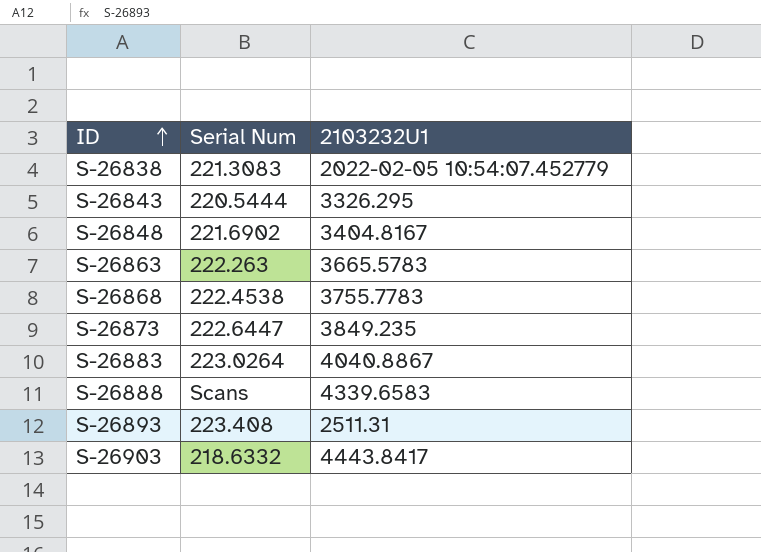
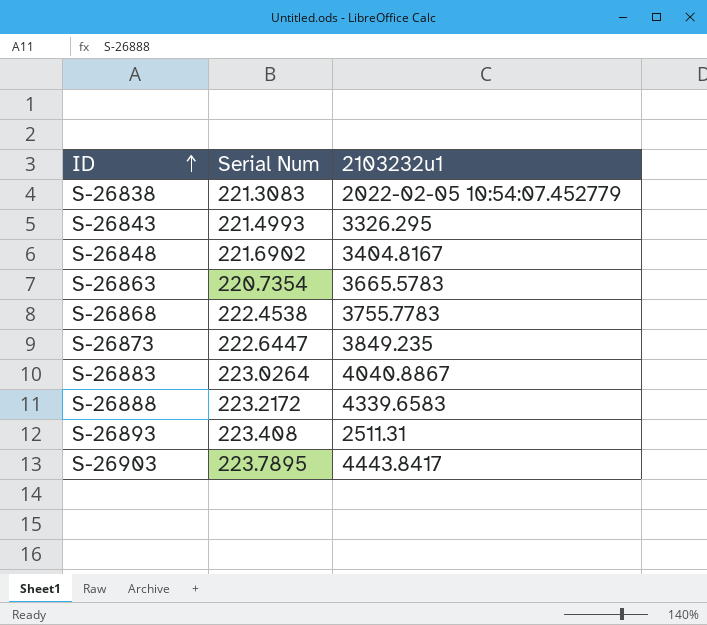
column name: 2103232U1 -> 2103232u1
S-26843 | Serial Num: 220.5444 -> 221.4993
S-26863 | Serial Num: 222.263 -> 220.7354
S-26888 | Serial Num: Scans -> 223.2172
S-26903 | Serial Num: 218.6332 -> 223.7895

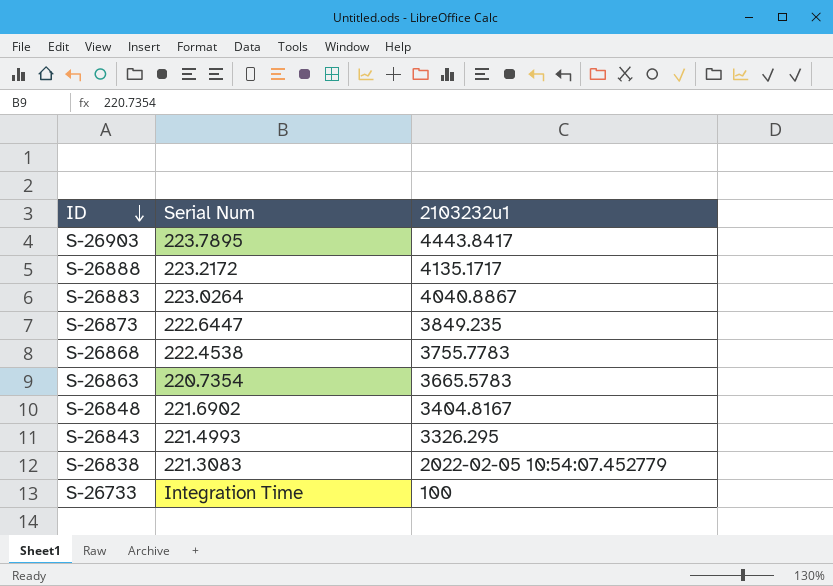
row order: ID ascending -> ID descending
row S-26893: 223.408 | 2511.31 -> none
S-26888 | 2103232u1: 4339.6583 -> 4135.1717
row S-26733: none -> Integration Time | 100

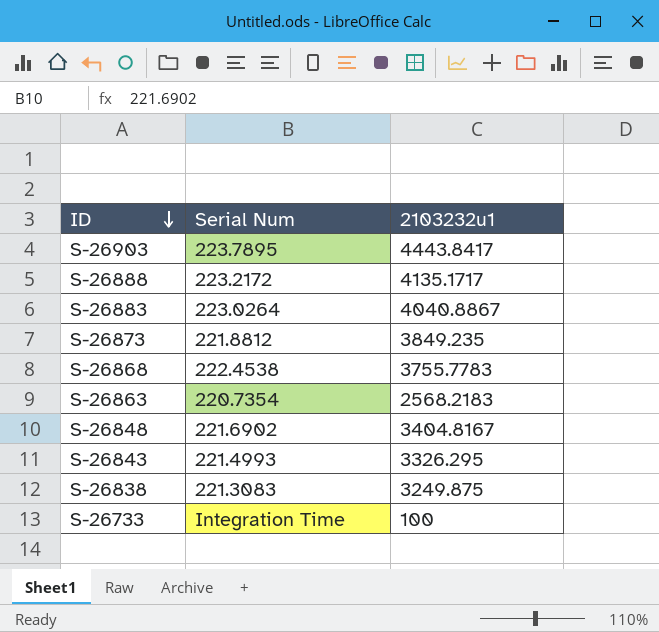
S-26873 | Serial Num: 222.6447 -> 221.8812
S-26863 | 2103232u1: 3665.5783 -> 2568.2183
S-26838 | 2103232u1: 2022-02-05 10:54:07.452779 -> 3249.875

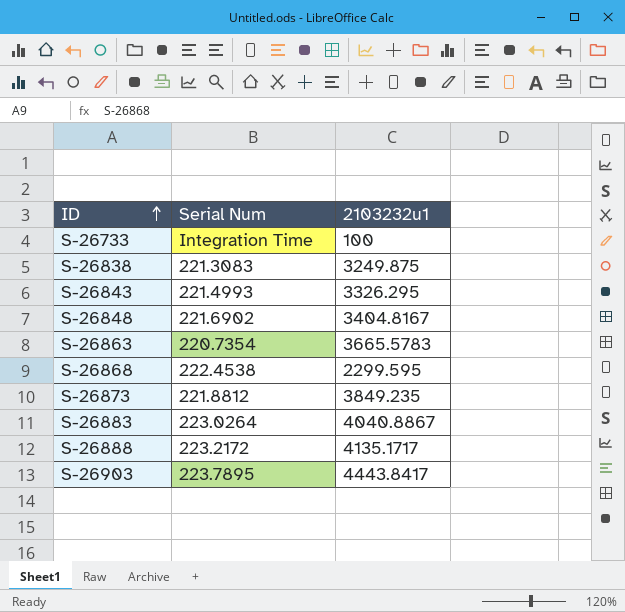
row order: ID descending -> ID ascending
S-26863 | 2103232u1: 2568.2183 -> 3665.5783
S-26868 | 2103232u1: 3755.7783 -> 2299.595

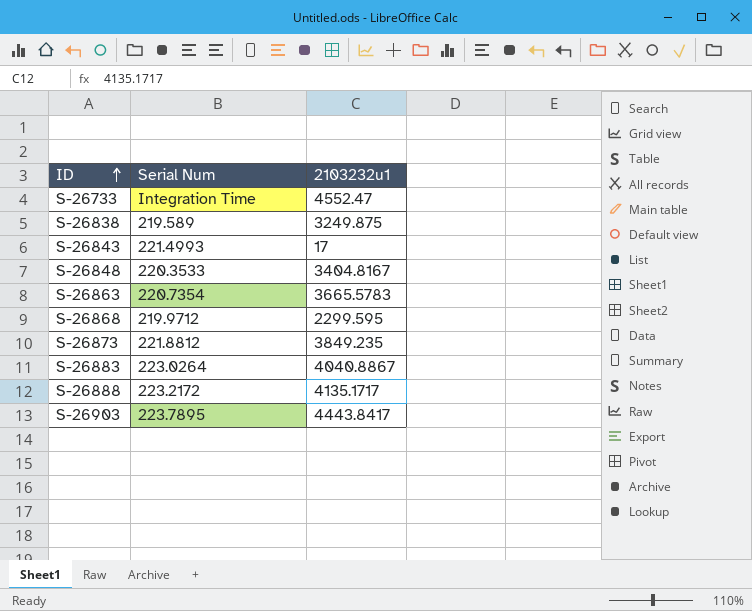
S-26733 | 2103232u1: 100 -> 4552.47
S-26838 | Serial Num: 221.3083 -> 219.589
S-26843 | 2103232u1: 3326.295 -> 17
S-26848 | Serial Num: 221.6902 -> 220.3533
S-26868 | Serial Num: 222.4538 -> 219.9712

